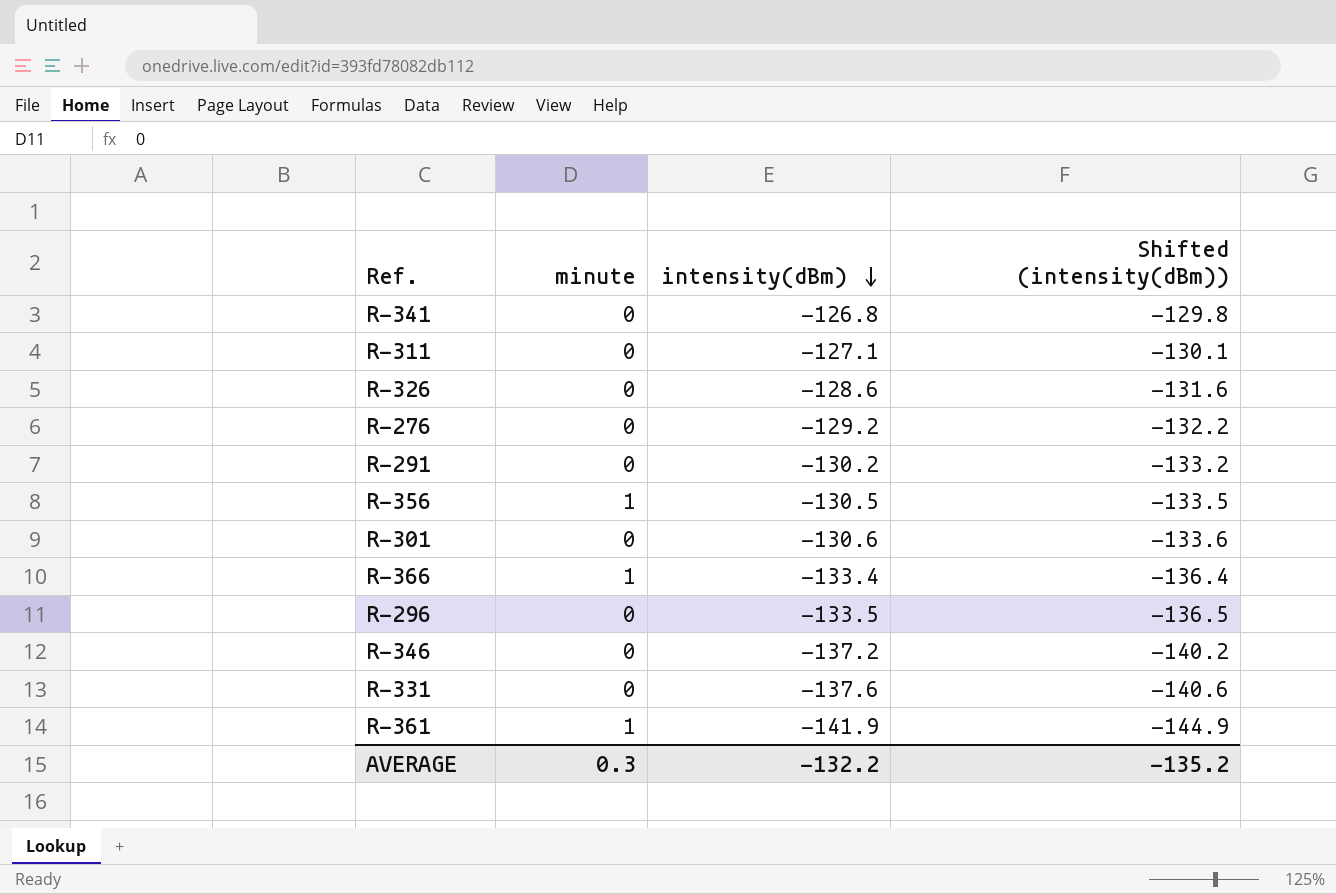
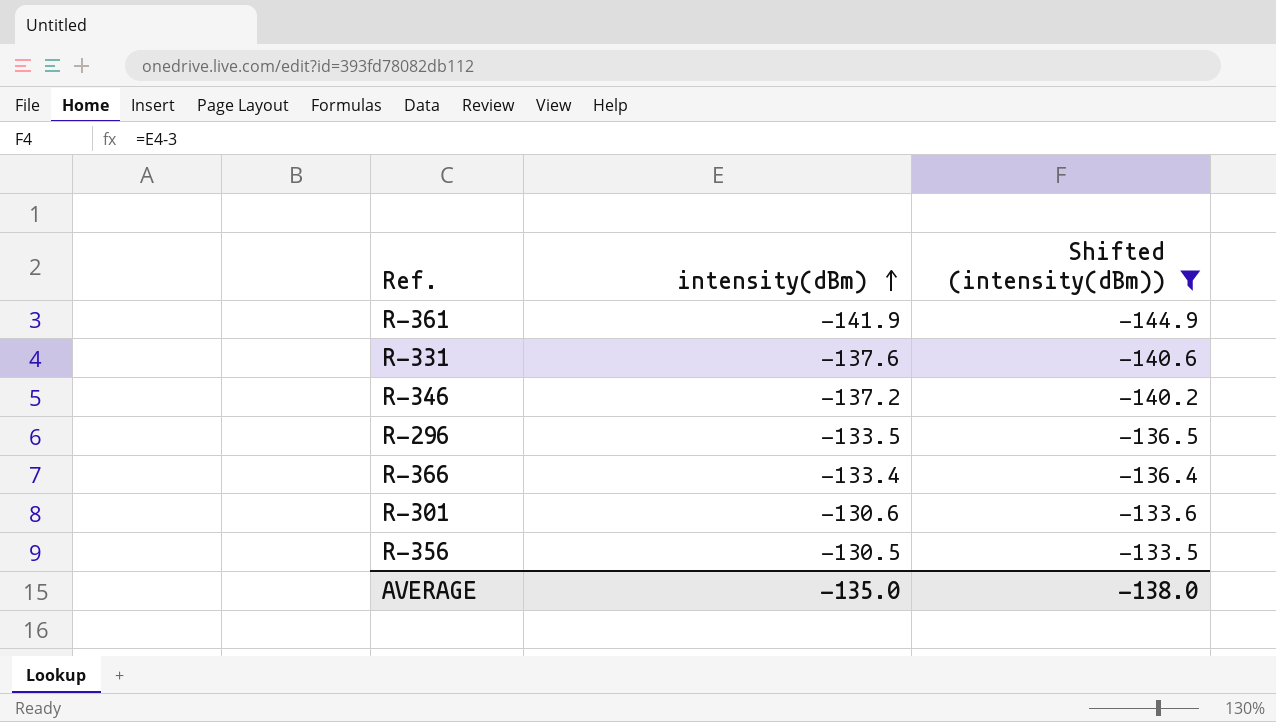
filter: none -> Shifted (intensity(dBm)) <= -133.5
row order: intensity(dBm) descending -> intensity(dBm) ascending
column minute | position: 2 -> none
AVERAGE | intensity(dBm): -132.2 -> -135.0
AVERAGE | Shifted (intensity(dBm)): -135.2 -> -138.0

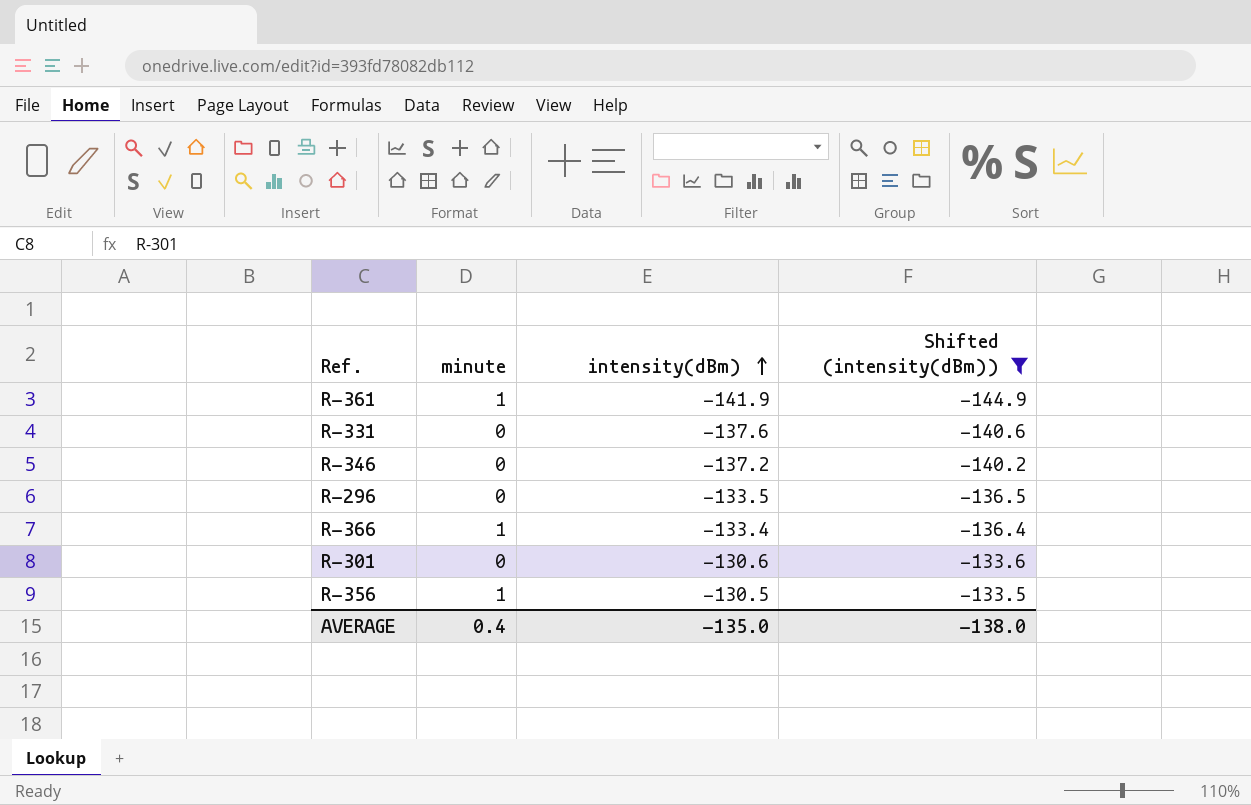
column minute | position: none -> 2

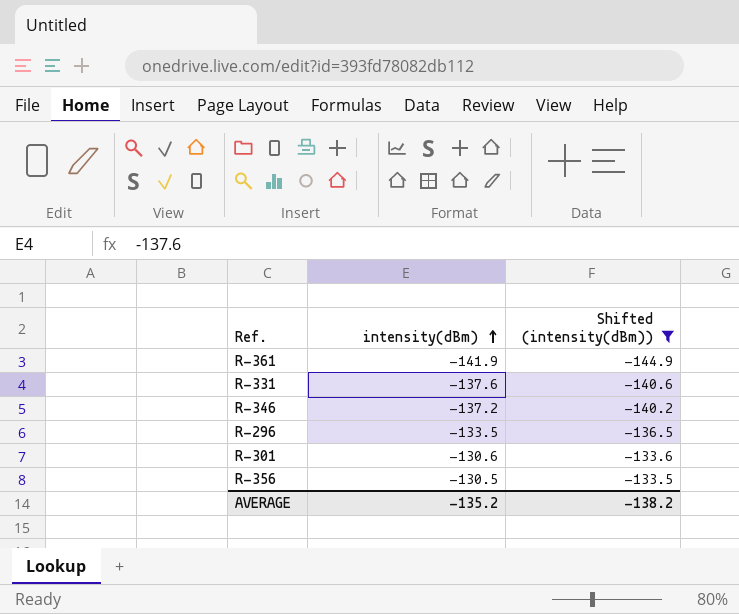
column minute | position: 2 -> none
row R-366: 1 | -133.4 | -136.4 -> none
AVERAGE | intensity(dBm): -135.0 -> -135.2
AVERAGE | Shifted (intensity(dBm)): -138.0 -> -138.2

